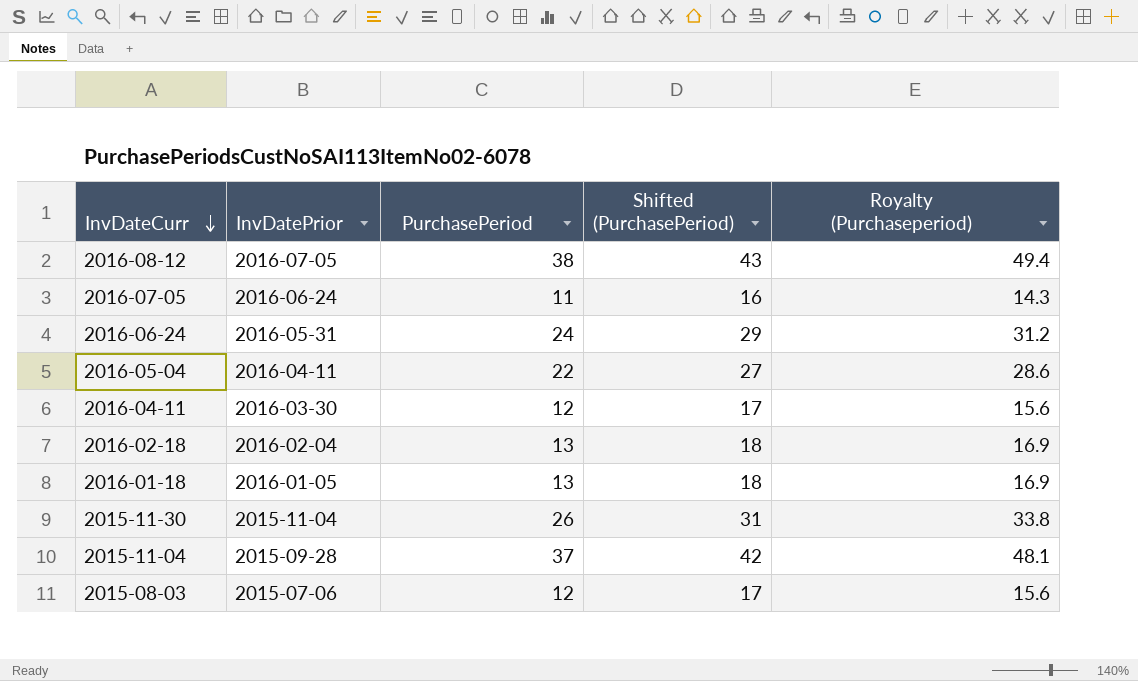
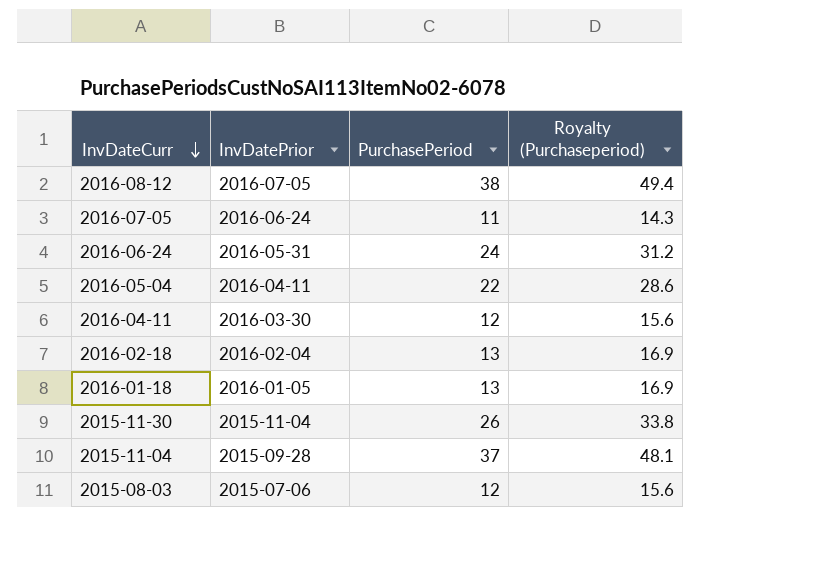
column Shifted (PurchasePeriod) | formula: [PurchasePeriod] + 5 -> none

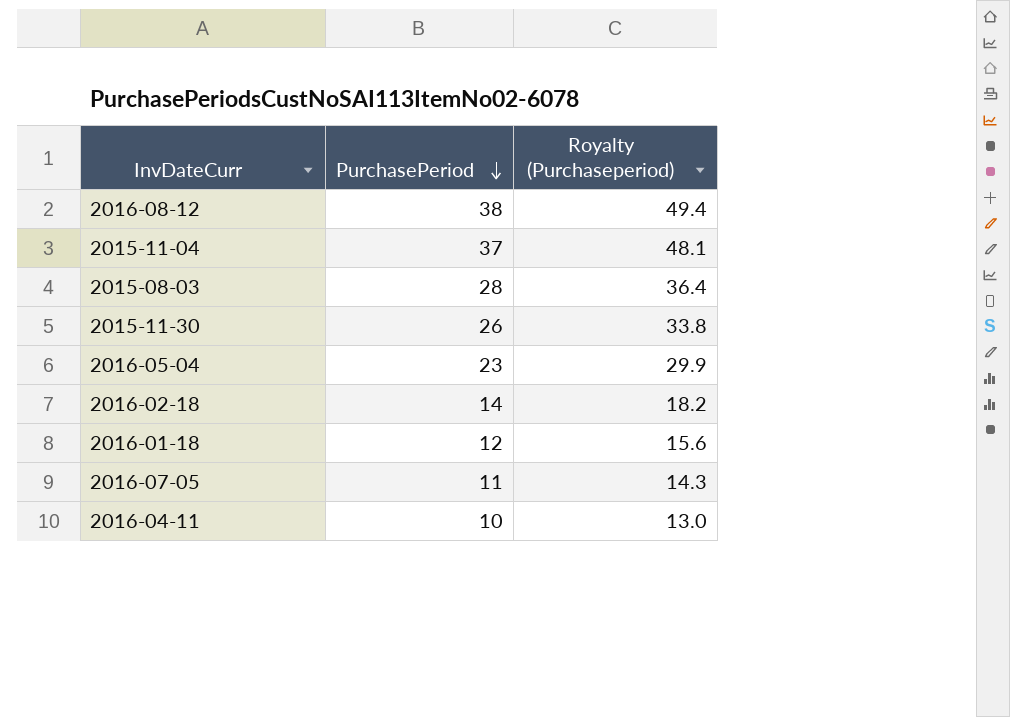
row order: InvDateCurr descending -> PurchasePeriod descending
column InvDatePrior | position: 2 -> none
row 2016-06-24: 2016-05-31 | 24 | 31.2 -> none
2015-08-03 | PurchasePeriod: 12 -> 28
2015-08-03 | Royalty (Purchaseperiod): 15.6 -> 36.4
2016-05-04 | PurchasePeriod: 22 -> 23
2016-05-04 | Royalty (Purchaseperiod): 28.6 -> 29.9
2016-02-18 | PurchasePeriod: 13 -> 14
2016-02-18 | Royalty (Purchaseperiod): 16.9 -> 18.2
2016-01-18 | PurchasePeriod: 13 -> 12
2016-01-18 | Royalty (Purchaseperiod): 16.9 -> 15.6
2016-04-11 | PurchasePeriod: 12 -> 10
2016-04-11 | Royalty (Purchaseperiod): 15.6 -> 13.0

